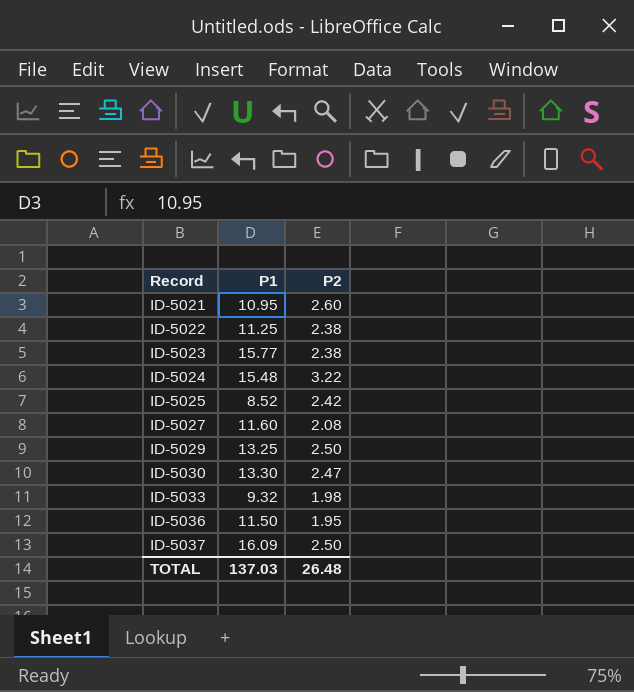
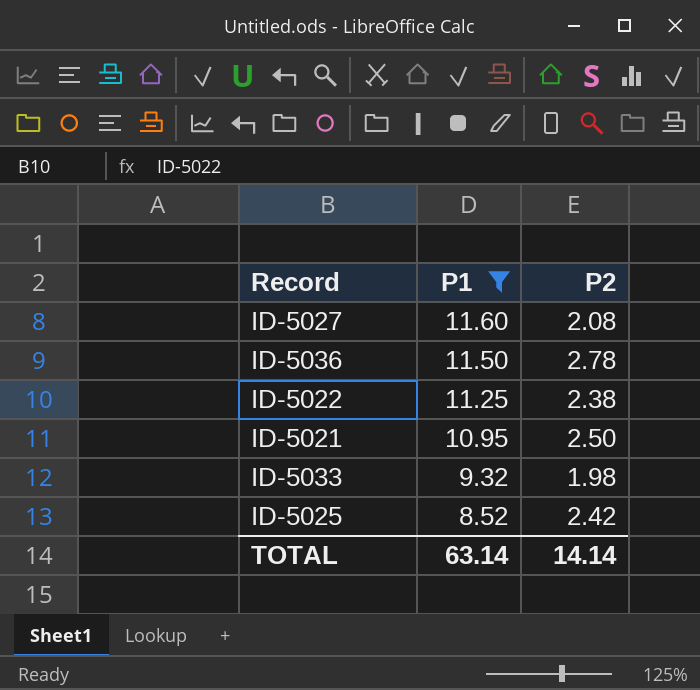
filter: none -> P1 <= 11.60
row order: Record ascending -> P1 descending
ID-5036 | P2: 1.95 -> 2.78
ID-5021 | P2: 2.60 -> 2.50
TOTAL | P1: 137.03 -> 63.14
TOTAL | P2: 26.48 -> 14.14

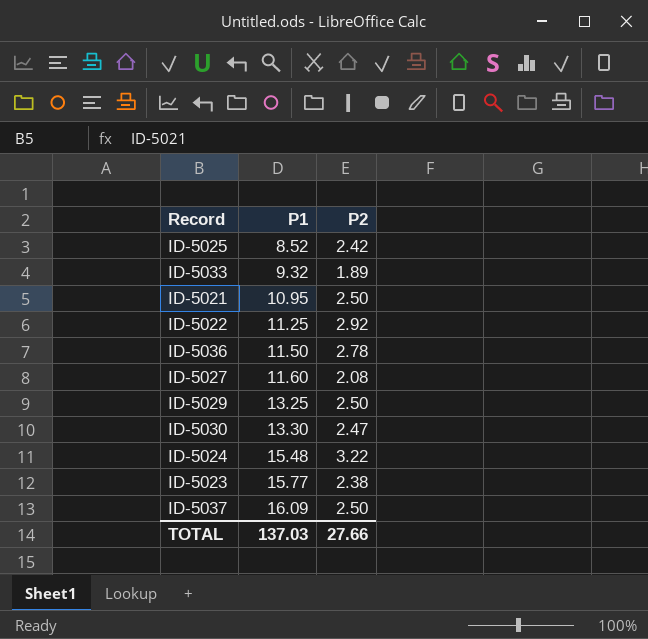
filter: P1 <= 11.60 -> none
row order: P1 descending -> P1 ascending
ID-5033 | P2: 1.98 -> 1.89
ID-5022 | P2: 2.38 -> 2.92
TOTAL | P1: 63.14 -> 137.03
TOTAL | P2: 14.14 -> 27.66

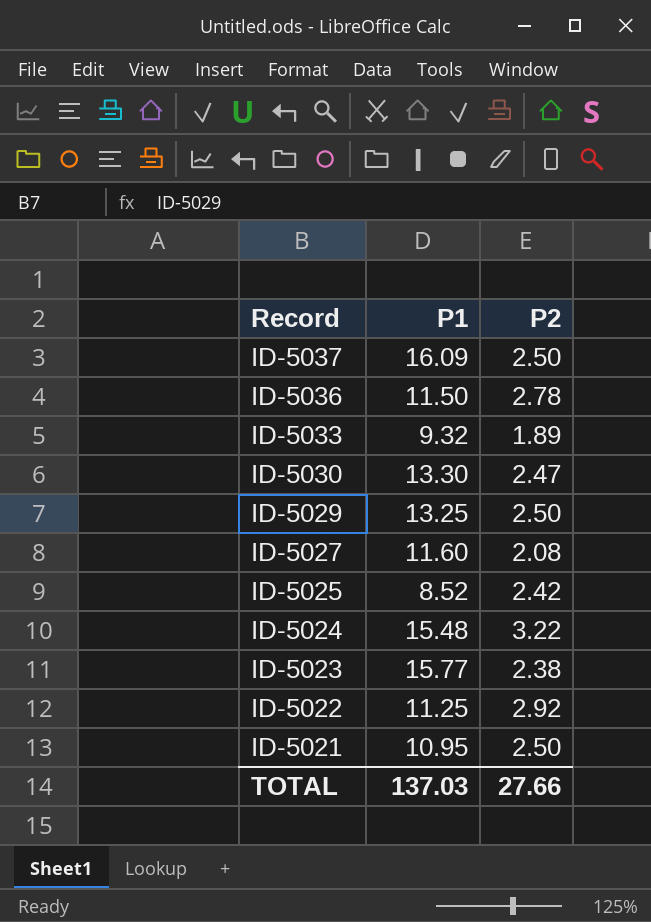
row order: P1 ascending -> Record descending

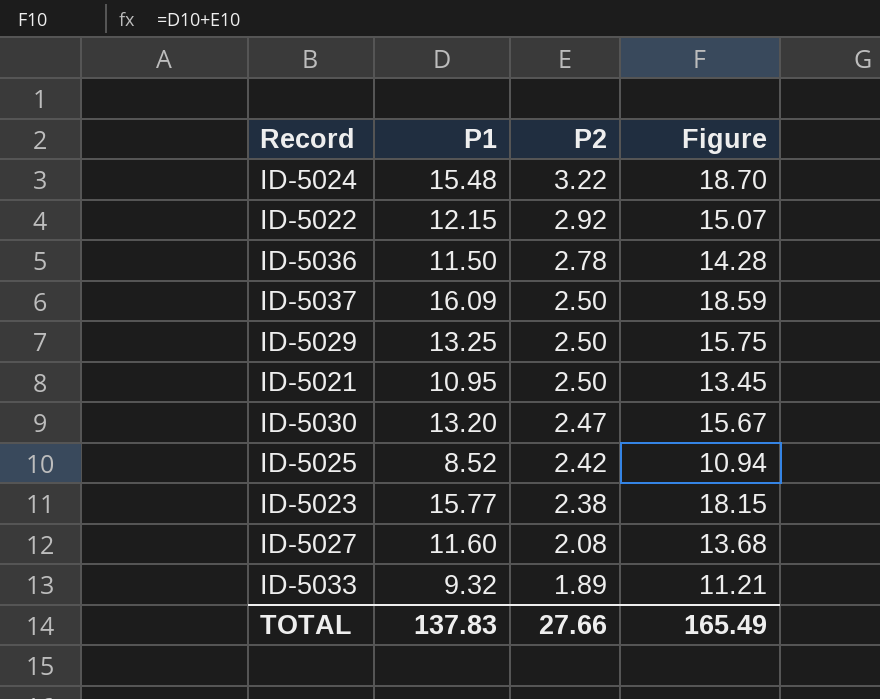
row order: Record descending -> P2 descending
column Figure | formula: none -> [P1] + [P2]
ID-5022 | P1: 11.25 -> 12.15
ID-5030 | P1: 13.30 -> 13.20
TOTAL | P1: 137.03 -> 137.83

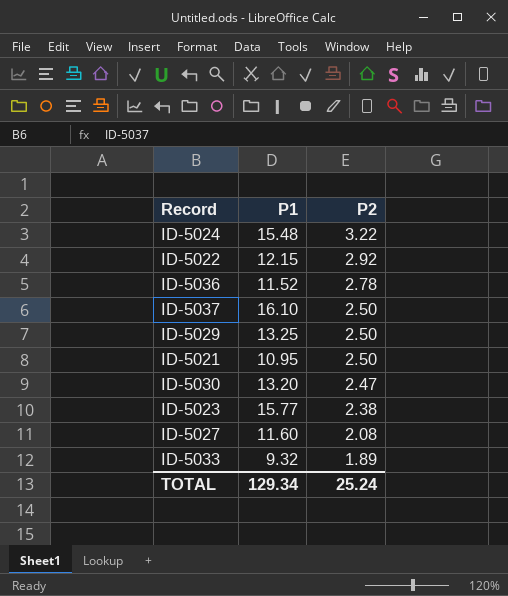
column Figure | formula: [P1] + [P2] -> none
row ID-5025: 8.52 | 2.42 | 10.94 -> none
ID-5036 | P1: 11.50 -> 11.52
ID-5037 | P1: 16.09 -> 16.10
TOTAL | P1: 137.83 -> 129.34
TOTAL | P2: 27.66 -> 25.24

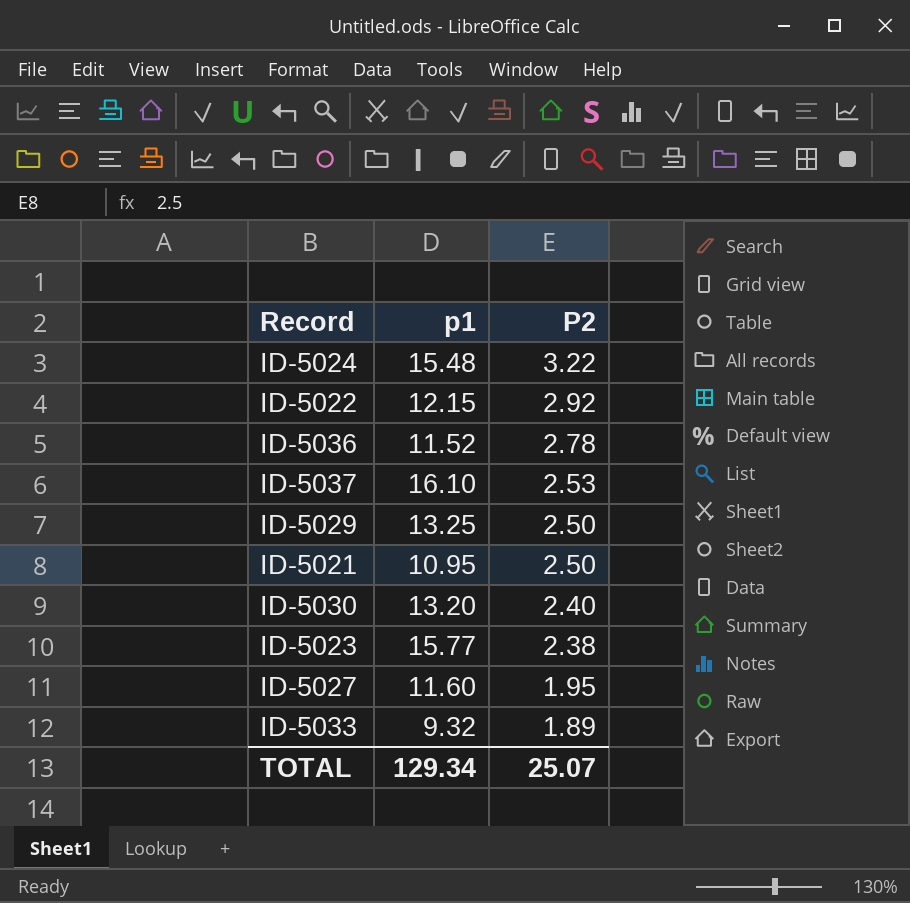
column name: P1 -> p1
ID-5037 | P2: 2.50 -> 2.53
ID-5030 | P2: 2.47 -> 2.40
ID-5027 | P2: 2.08 -> 1.95
TOTAL | P2: 25.24 -> 25.07

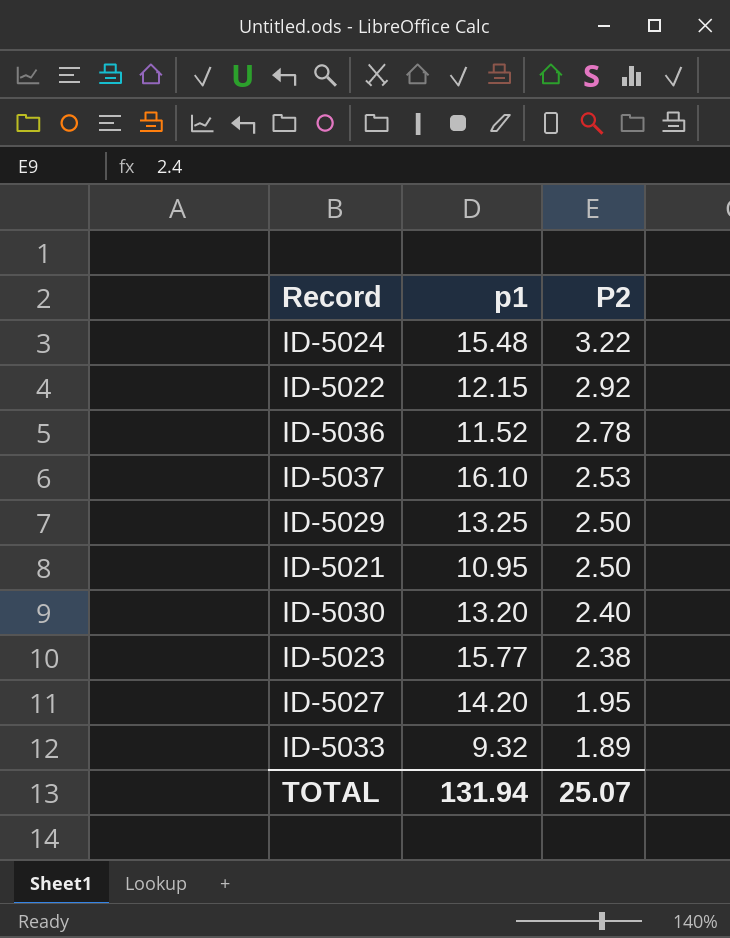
ID-5027 | p1: 11.60 -> 14.20
TOTAL | p1: 129.34 -> 131.94

